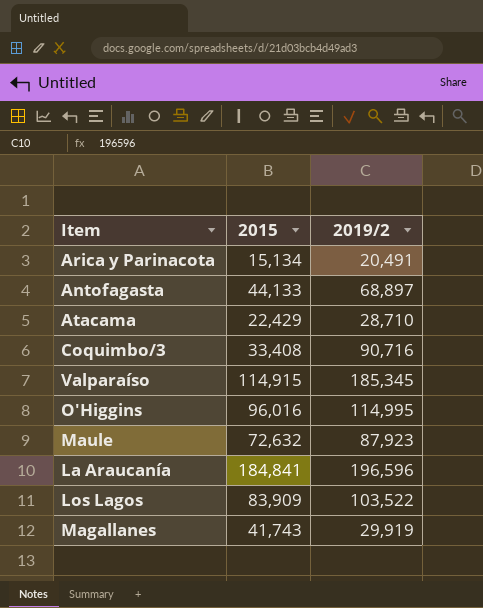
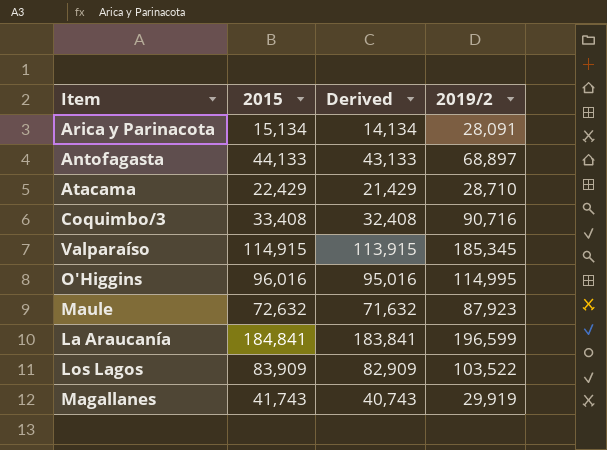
column Derived | formula: none -> [2015] - 1000
Arica y Parinacota | 2019/2: 20,491 -> 28,091
La Araucanía | 2019/2: 196,596 -> 196,599

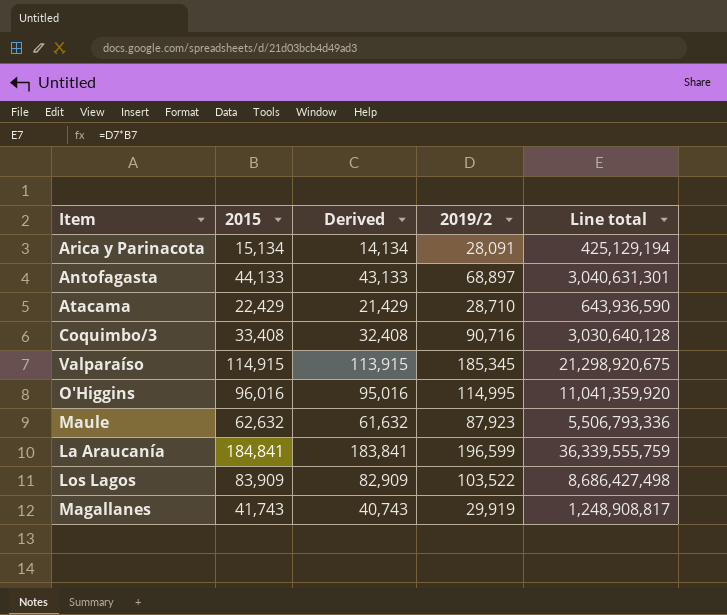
column Line total | formula: none -> [2015] * [2019/2]
Maule | 2015: 72,632 -> 62,632
Maule | Derived: 71,632 -> 61,632

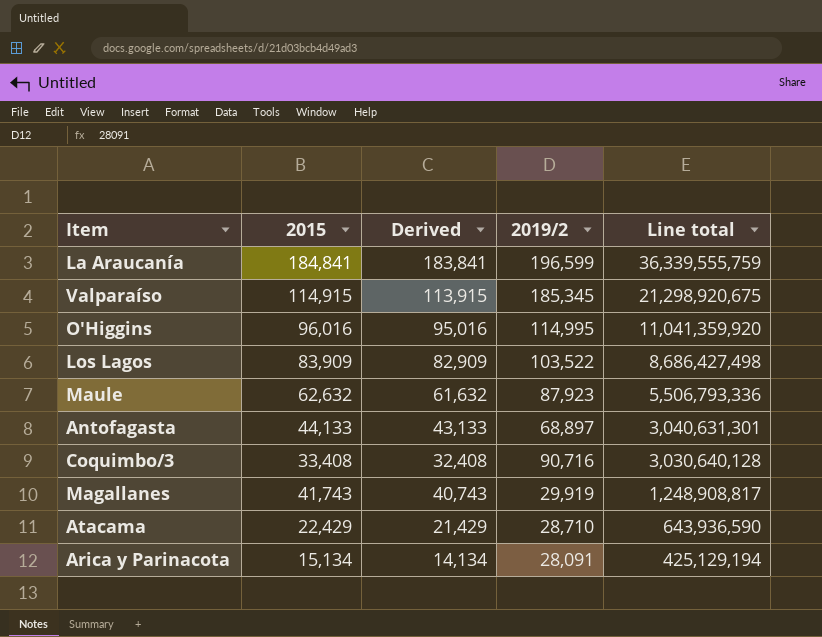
row order: none -> Line total descending

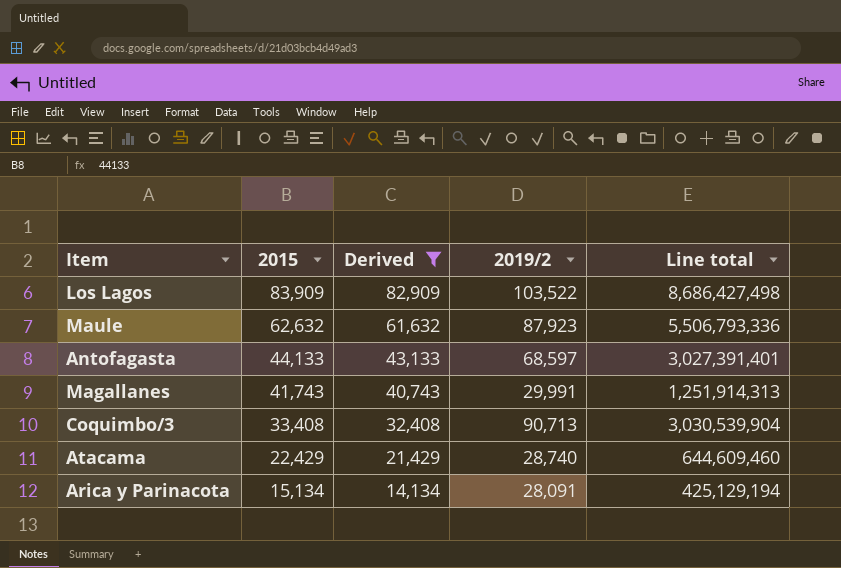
filter: none -> Derived <= 82,909
row order: Line total descending -> 2015 descending
Antofagasta | 2019/2: 68,897 -> 68,597
Antofagasta | Line total: 3,040,631,301 -> 3,027,391,401
Magallanes | 2019/2: 29,919 -> 29,991
Magallanes | Line total: 1,248,908,817 -> 1,251,914,313
Coquimbo/3 | 2019/2: 90,716 -> 90,713
Coquimbo/3 | Line total: 3,030,640,128 -> 3,030,539,904
Atacama | 2019/2: 28,710 -> 28,740
Atacama | Line total: 643,936,590 -> 644,609,460

